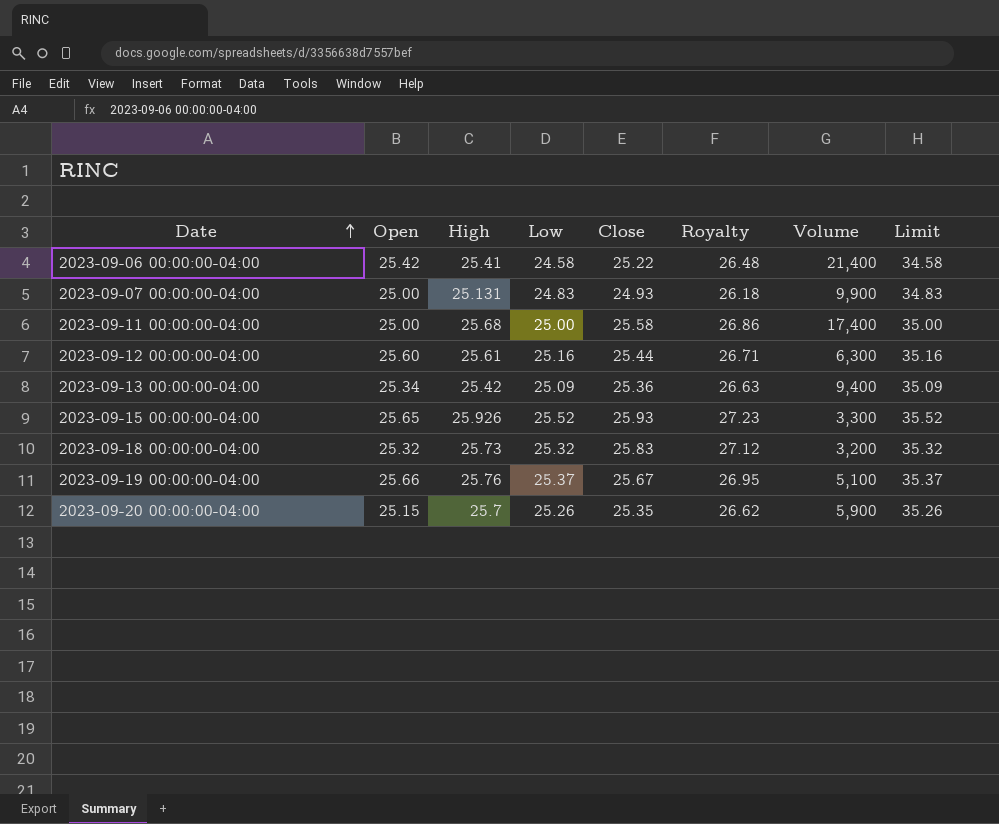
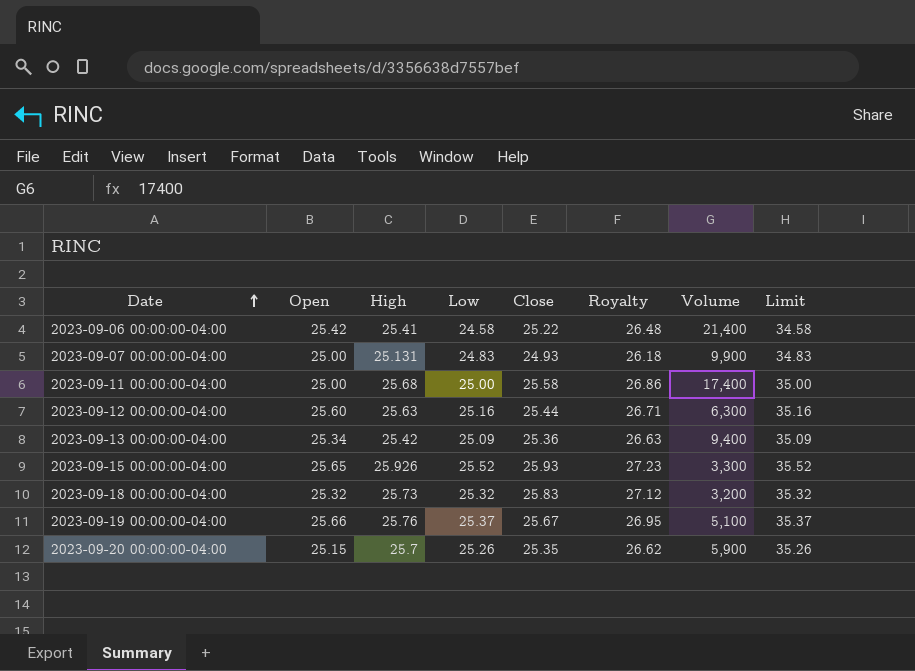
2023-09-12 00:00:00-04:00 | High: 25.61 -> 25.63

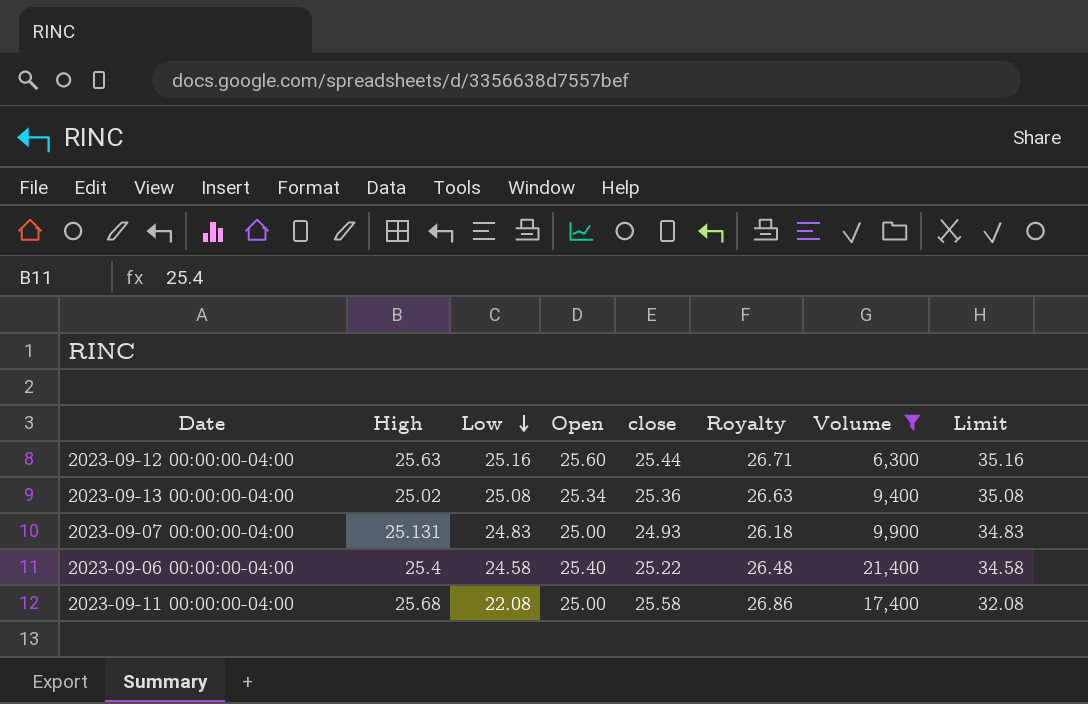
filter: none -> Volume >= 6,300
row order: Date ascending -> Low descending
column Open | position: 2 -> 4
column name: Close -> close
2023-09-13 00:00:00-04:00 | High: 25.42 -> 25.02
2023-09-13 00:00:00-04:00 | Low: 25.09 -> 25.08
2023-09-13 00:00:00-04:00 | Limit: 35.09 -> 35.08
2023-09-06 00:00:00-04:00 | High: 25.41 -> 25.4
2023-09-06 00:00:00-04:00 | Open: 25.42 -> 25.40
2023-09-11 00:00:00-04:00 | Low: 25.00 -> 22.08
2023-09-11 00:00:00-04:00 | Limit: 35.00 -> 32.08

